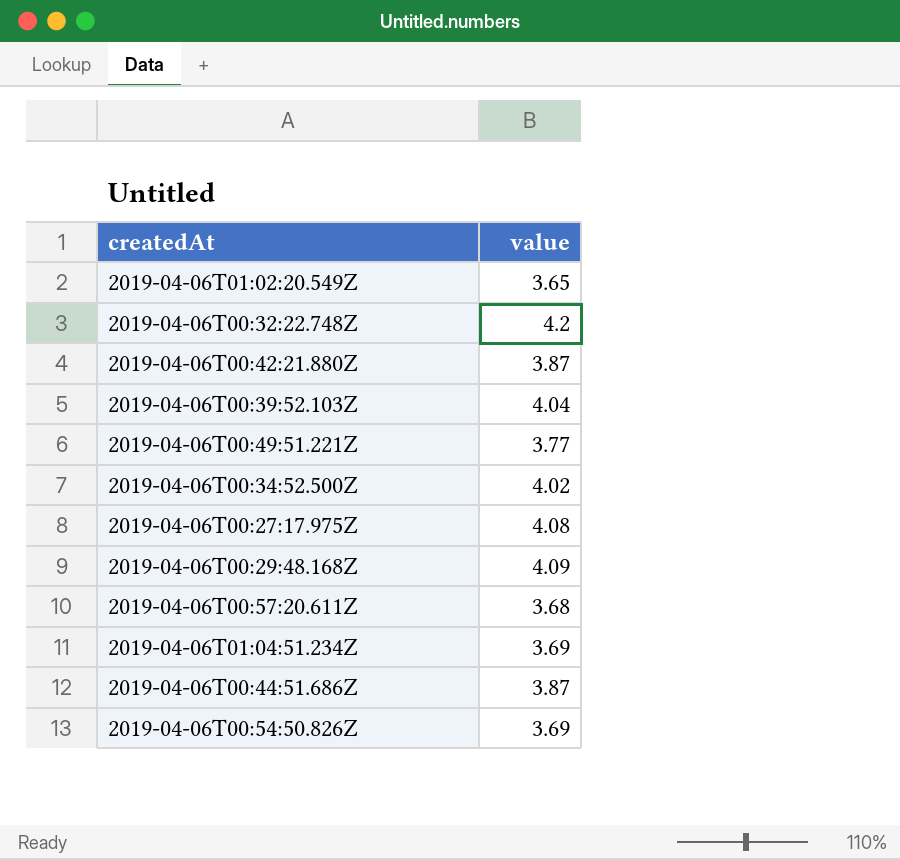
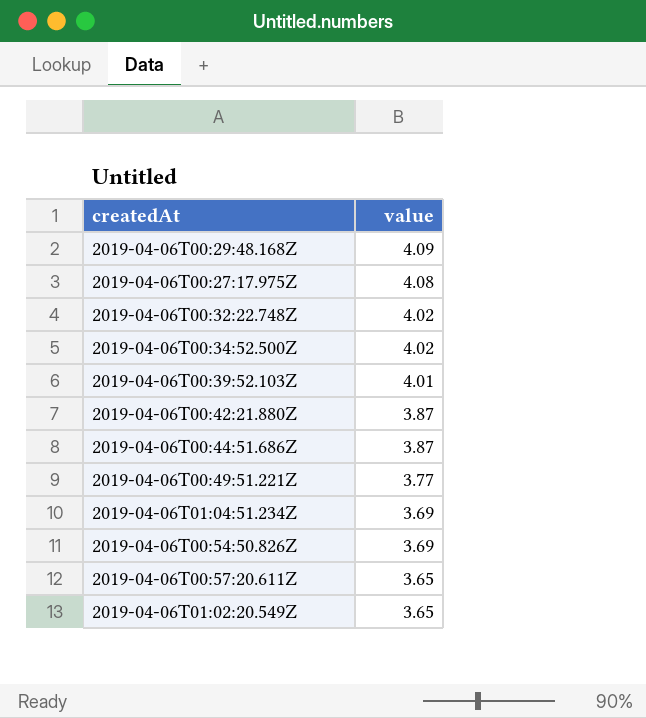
row order: none -> value descending
2019-04-06T00:32:22.748Z | value: 4.2 -> 4.02
2019-04-06T00:39:52.103Z | value: 4.04 -> 4.01
2019-04-06T00:57:20.611Z | value: 3.68 -> 3.65

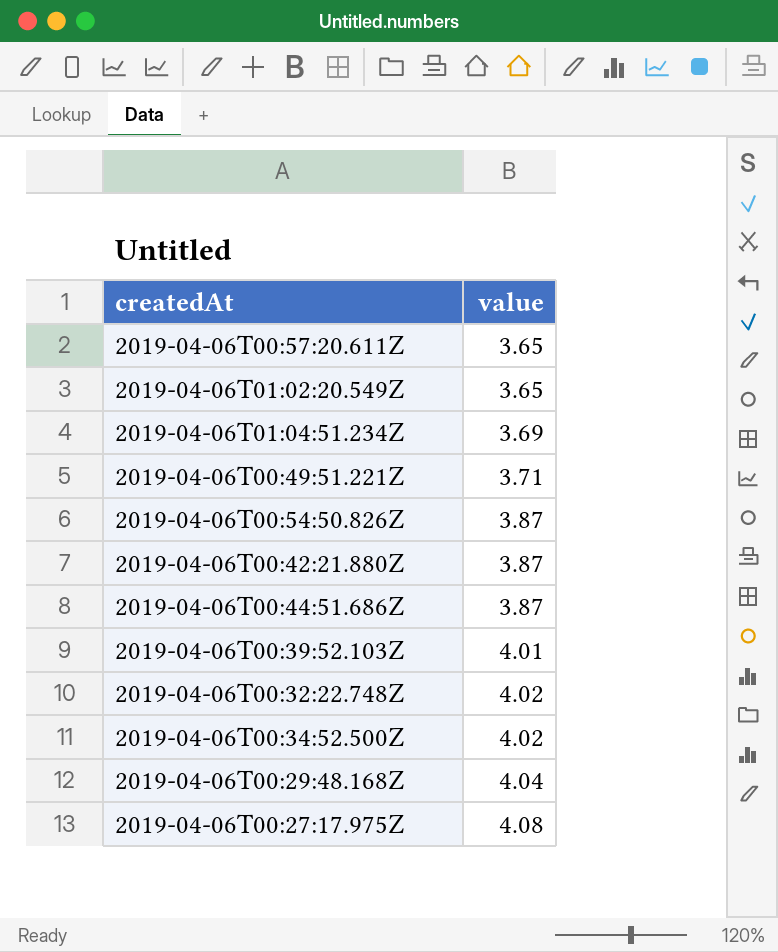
row order: value descending -> value ascending
2019-04-06T00:49:51.221Z | value: 3.77 -> 3.71
2019-04-06T00:54:50.826Z | value: 3.69 -> 3.87
2019-04-06T00:29:48.168Z | value: 4.09 -> 4.04

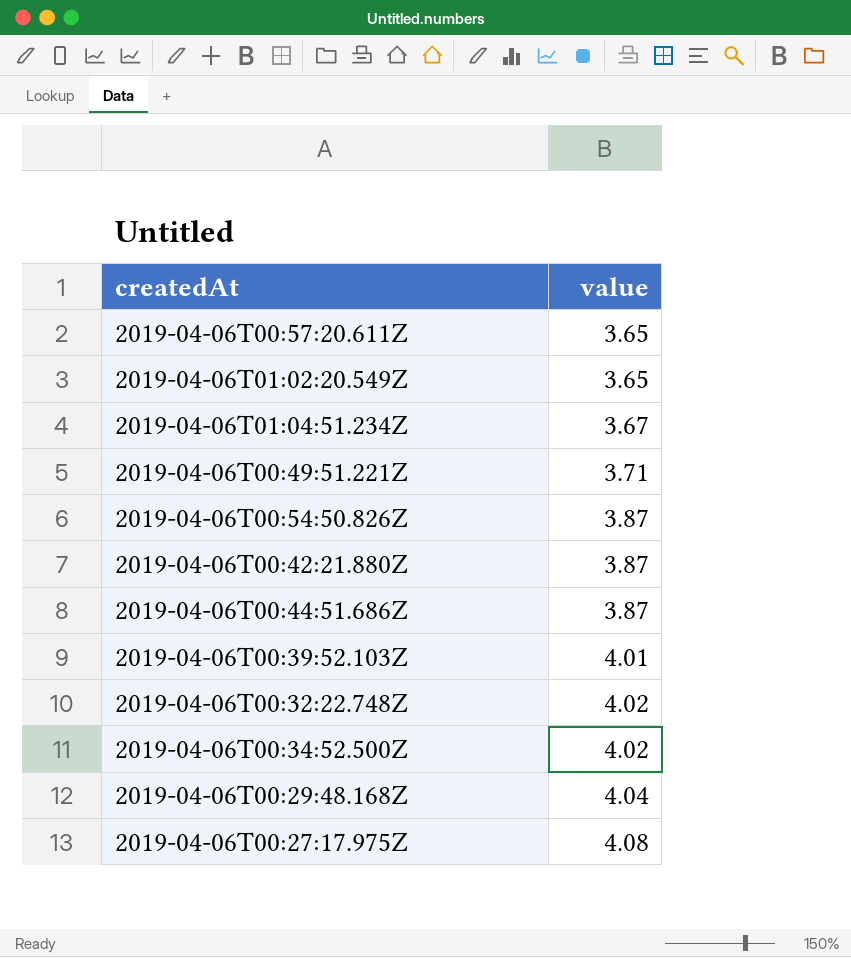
2019-04-06T01:04:51.234Z | value: 3.69 -> 3.67

